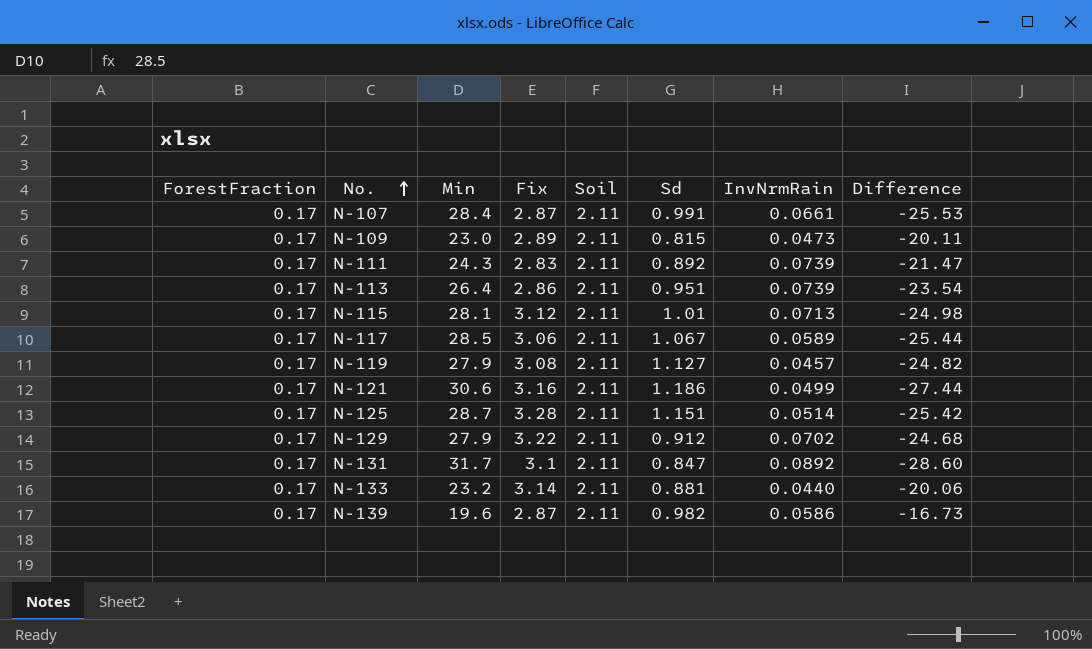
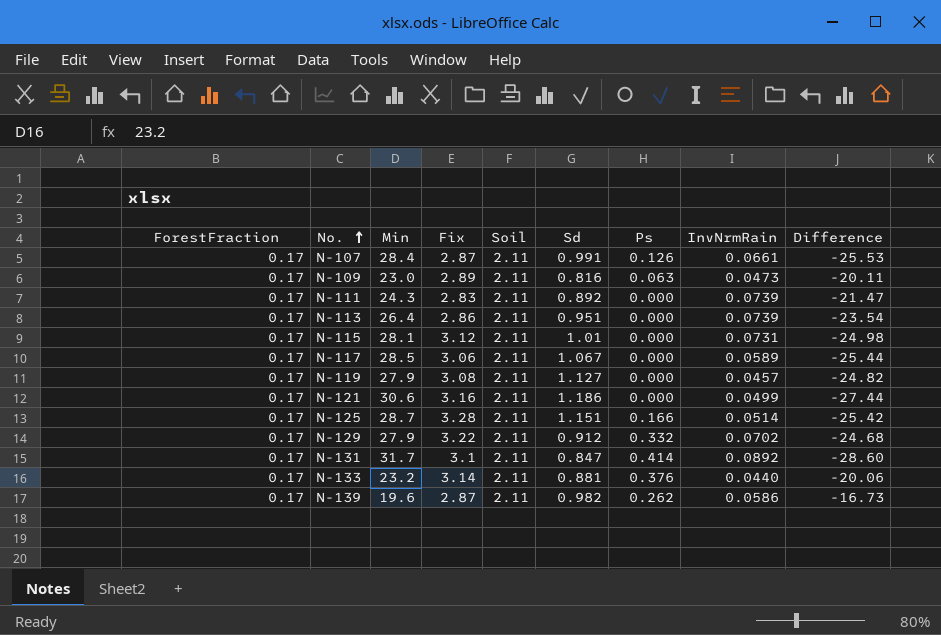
column Ps | position: none -> 7
N-109 | Sd: 0.815 -> 0.816
N-115 | InvNrmRain: 0.0713 -> 0.0731

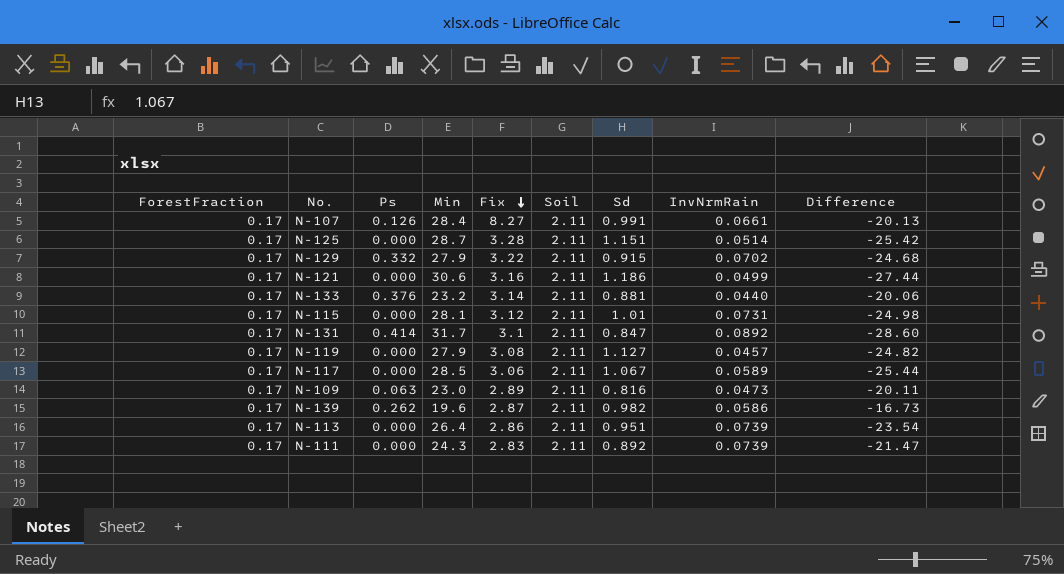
row order: No. ascending -> Fix descending
column Ps | position: 7 -> 3
N-107 | Fix: 2.87 -> 8.27
N-107 | Difference: -25.53 -> -20.13
N-125 | Ps: 0.166 -> 0.000
N-129 | Sd: 0.912 -> 0.915

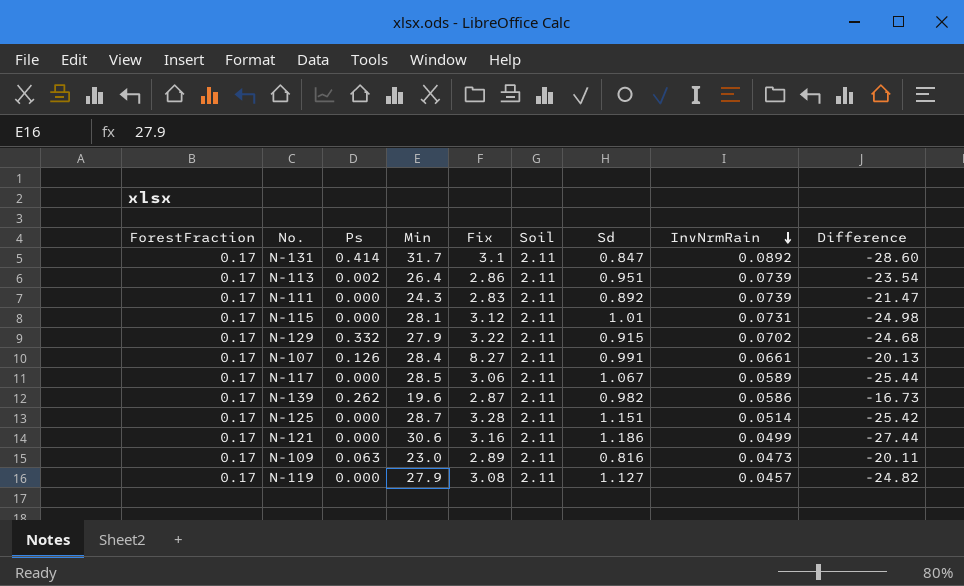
row order: Fix descending -> InvNrmRain descending
row N-133: 0.17 | 0.376 | 23.2 | 3.14 | 2.11 | 0.881 | 0.0440 | -20.06 -> none
N-113 | Ps: 0.000 -> 0.002

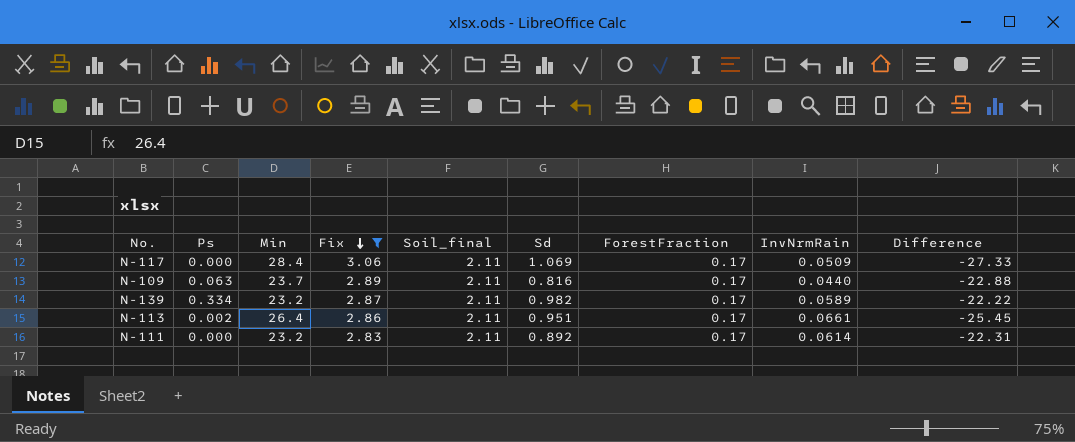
filter: none -> Fix <= 3.06
row order: InvNrmRain descending -> Fix descending
column name: Soil -> Soil_final
column ForestFraction | position: 1 -> 7
column Difference | formula: [Fix] - [Min] -> [Sd] - [Min]
N-117 | Min: 28.5 -> 28.4
N-117 | Sd: 1.067 -> 1.069
N-117 | InvNrmRain: 0.0589 -> 0.0509
N-109 | Min: 23.0 -> 23.7
N-109 | InvNrmRain: 0.0473 -> 0.0440
N-139 | Ps: 0.262 -> 0.334
N-139 | Min: 19.6 -> 23.2
N-139 | InvNrmRain: 0.0586 -> 0.0589
N-113 | InvNrmRain: 0.0739 -> 0.0661
N-111 | Min: 24.3 -> 23.2
N-111 | InvNrmRain: 0.0739 -> 0.0614

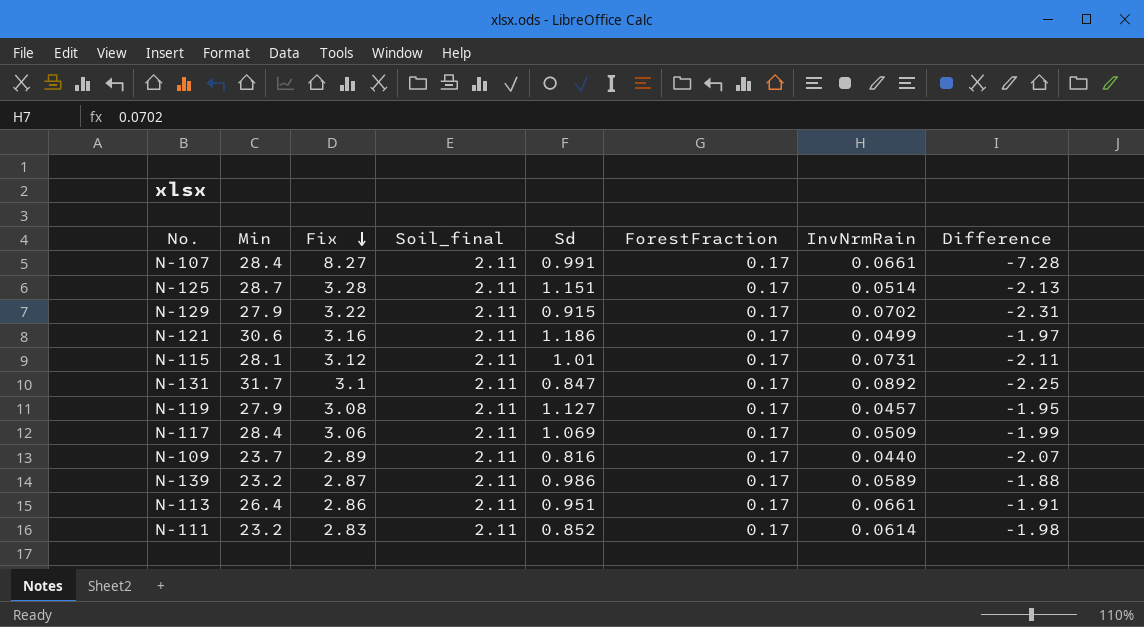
filter: Fix <= 3.06 -> none
column Ps | position: 2 -> none
column Difference | formula: [Sd] - [Min] -> [Sd] - [Fix]
N-139 | Sd: 0.982 -> 0.986
N-111 | Sd: 0.892 -> 0.852

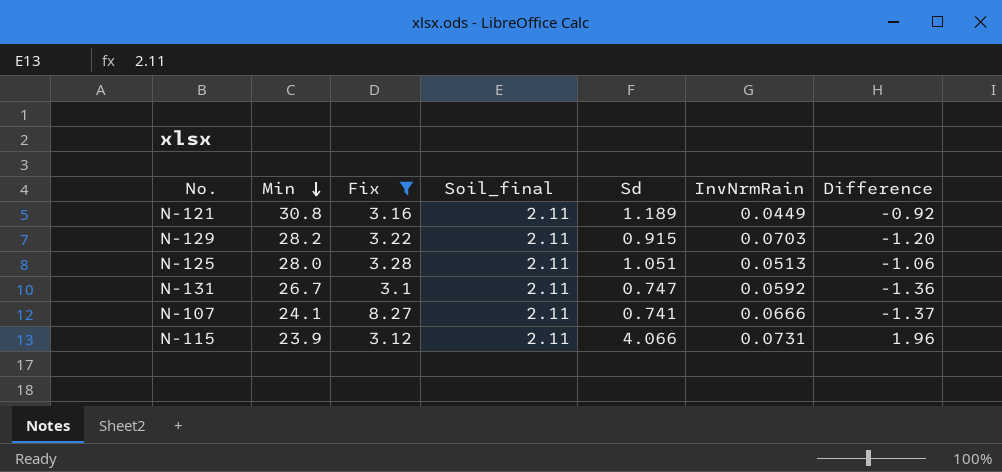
filter: none -> Fix >= 3.1
row order: Fix descending -> Min descending
column ForestFraction | position: 6 -> none
column Difference | formula: [Sd] - [Fix] -> [Sd] - [Soil_final]
N-121 | Min: 30.6 -> 30.8
N-121 | Sd: 1.186 -> 1.189
N-121 | InvNrmRain: 0.0499 -> 0.0449
N-129 | Min: 27.9 -> 28.2
N-129 | InvNrmRain: 0.0702 -> 0.0703
N-125 | Min: 28.7 -> 28.0
N-125 | Sd: 1.151 -> 1.051
N-125 | InvNrmRain: 0.0514 -> 0.0513
N-131 | Min: 31.7 -> 26.7
N-131 | Sd: 0.847 -> 0.747
N-131 | InvNrmRain: 0.0892 -> 0.0592
N-107 | Min: 28.4 -> 24.1
N-107 | Sd: 0.991 -> 0.741
N-107 | InvNrmRain: 0.0661 -> 0.0666
N-115 | Min: 28.1 -> 23.9
N-115 | Sd: 1.01 -> 4.066

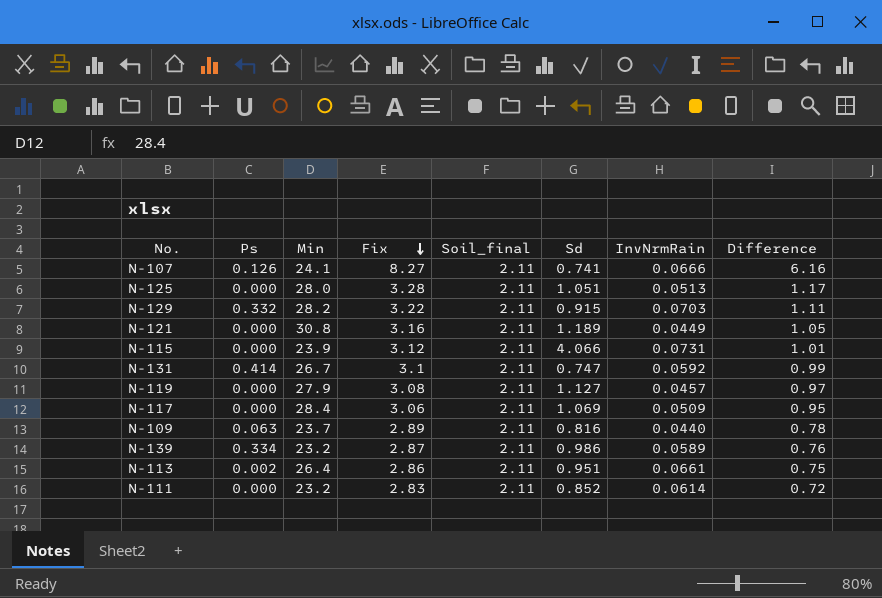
filter: Fix >= 3.1 -> none
row order: Min descending -> Fix descending
column Ps | position: none -> 2
column Difference | formula: [Sd] - [Soil_final] -> [Fix] - [Soil_final]

